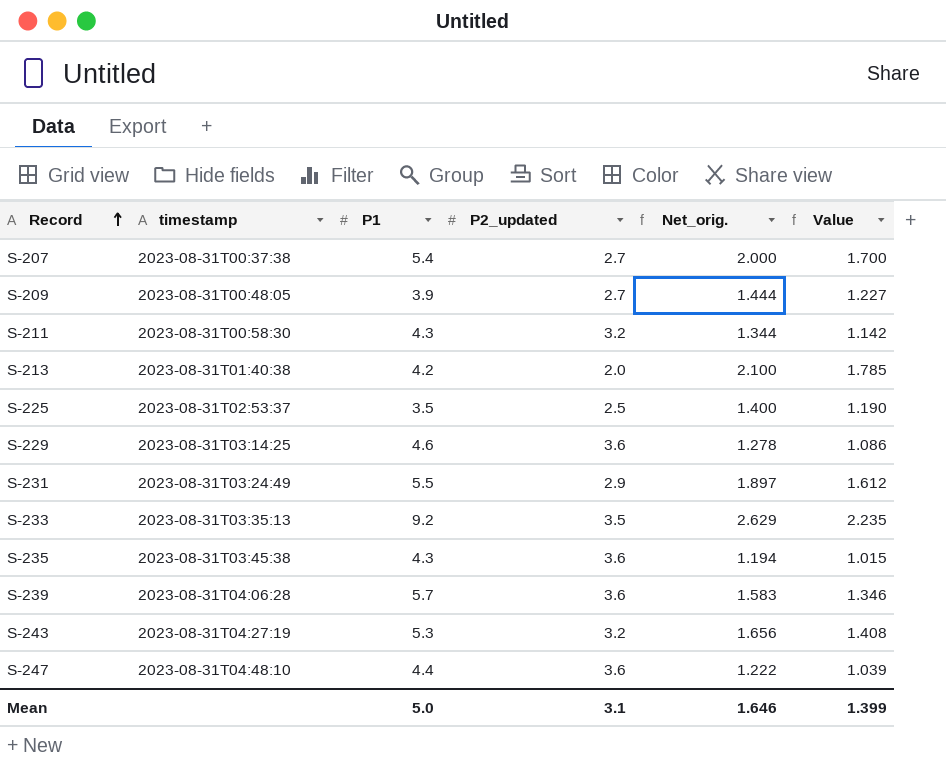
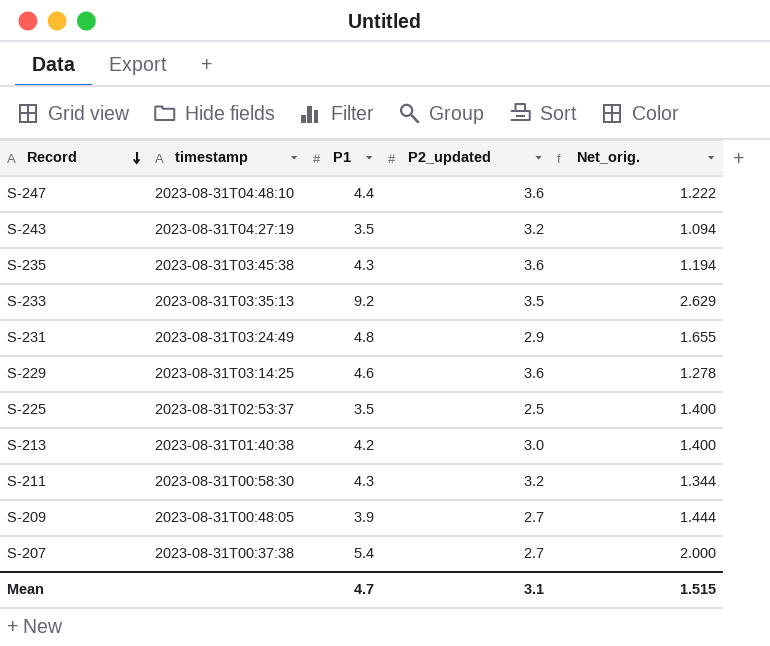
row order: Record ascending -> Record descending
column Value | formula: [Net_orig.] * 0.85 -> none
row S-239: 2023-08-31T04:06:28 | 5.7 | 3.6 | 1.583 | 1.346 -> none
S-243 | P1: 5.3 -> 3.5
S-243 | Net_orig.: 1.656 -> 1.094
S-231 | P1: 5.5 -> 4.8
S-231 | Net_orig.: 1.897 -> 1.655
S-213 | P2_updated: 2.0 -> 3.0
S-213 | Net_orig.: 2.100 -> 1.400
Mean | P1: 5.0 -> 4.7
Mean | Net_orig.: 1.646 -> 1.515

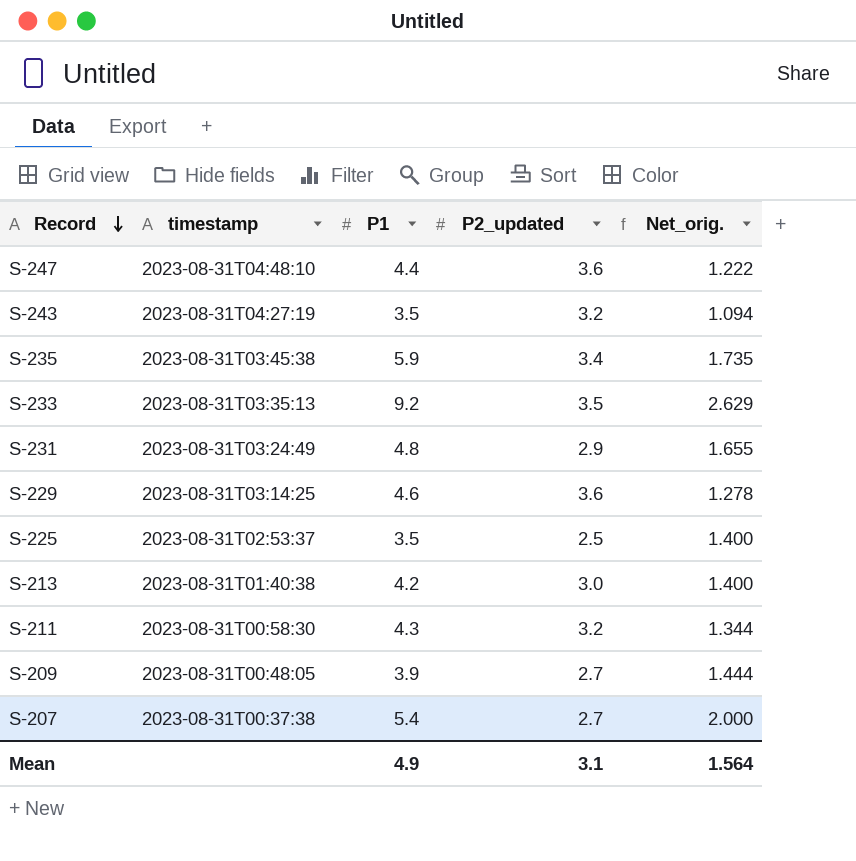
S-235 | P1: 4.3 -> 5.9
S-235 | P2_updated: 3.6 -> 3.4
S-235 | Net_orig.: 1.194 -> 1.735
Mean | P1: 4.7 -> 4.9
Mean | Net_orig.: 1.515 -> 1.564

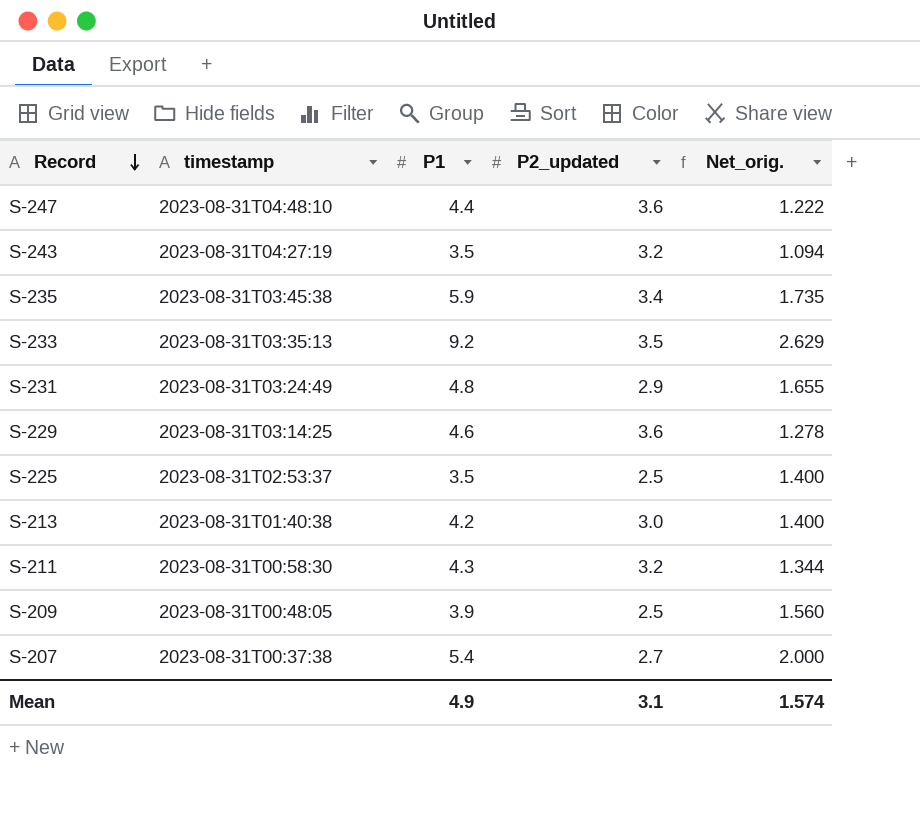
S-209 | P2_updated: 2.7 -> 2.5
S-209 | Net_orig.: 1.444 -> 1.560
Mean | Net_orig.: 1.564 -> 1.574

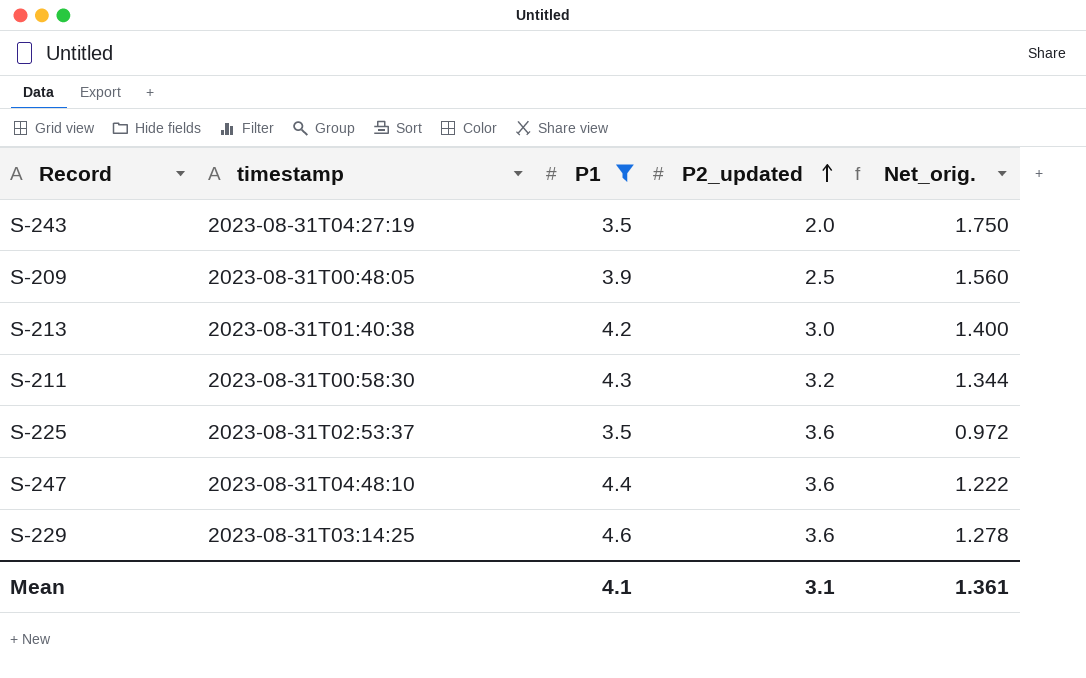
filter: none -> P1 <= 4.6
row order: Record descending -> P2_updated ascending
S-243 | P2_updated: 3.2 -> 2.0
S-243 | Net_orig.: 1.094 -> 1.750
S-225 | P2_updated: 2.5 -> 3.6
S-225 | Net_orig.: 1.400 -> 0.972
Mean | P1: 4.9 -> 4.1
Mean | Net_orig.: 1.574 -> 1.361

